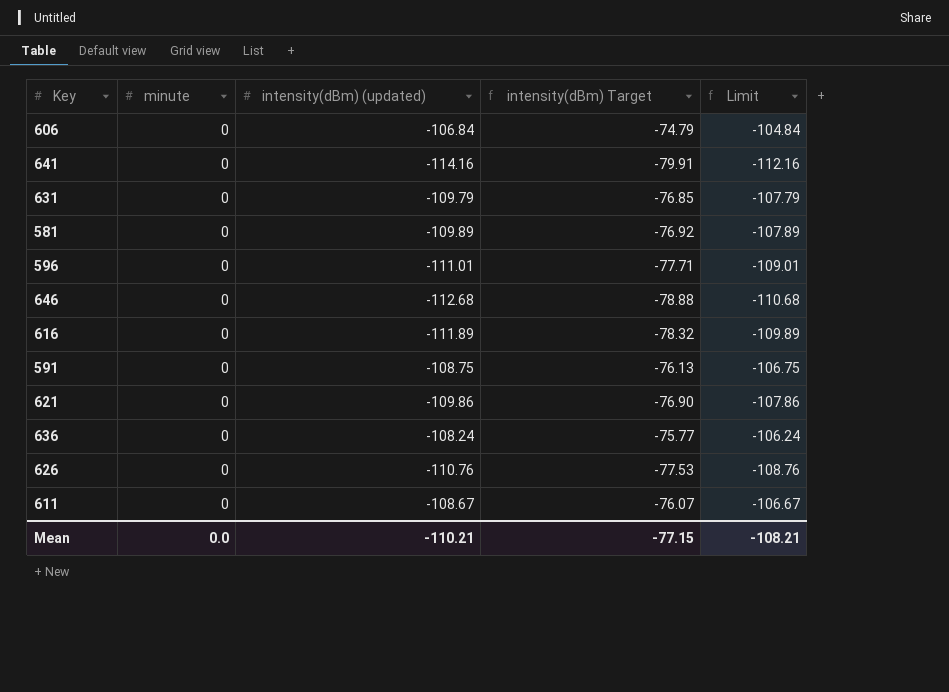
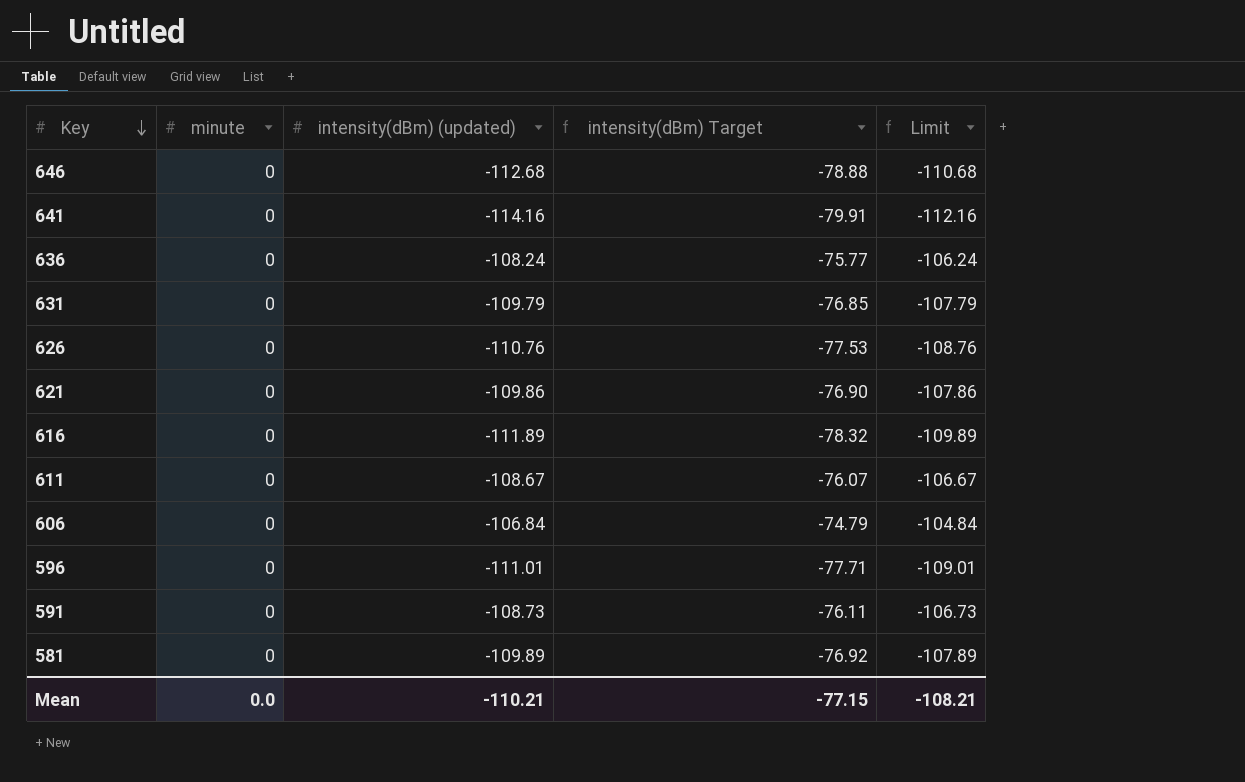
row order: none -> Key descending
591 | intensity(dBm) (updated): -108.75 -> -108.73
591 | intensity(dBm) Target: -76.13 -> -76.11
591 | Limit: -106.75 -> -106.73

